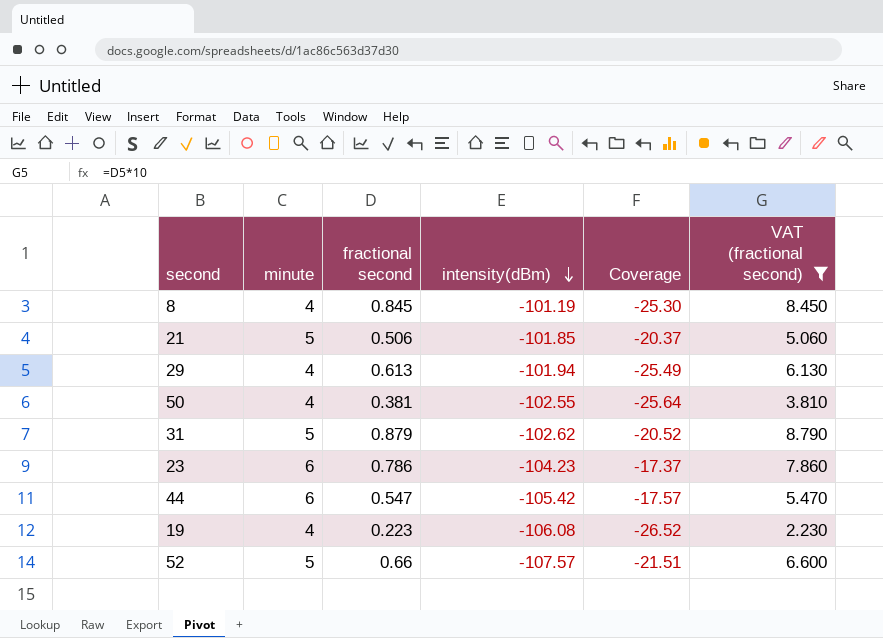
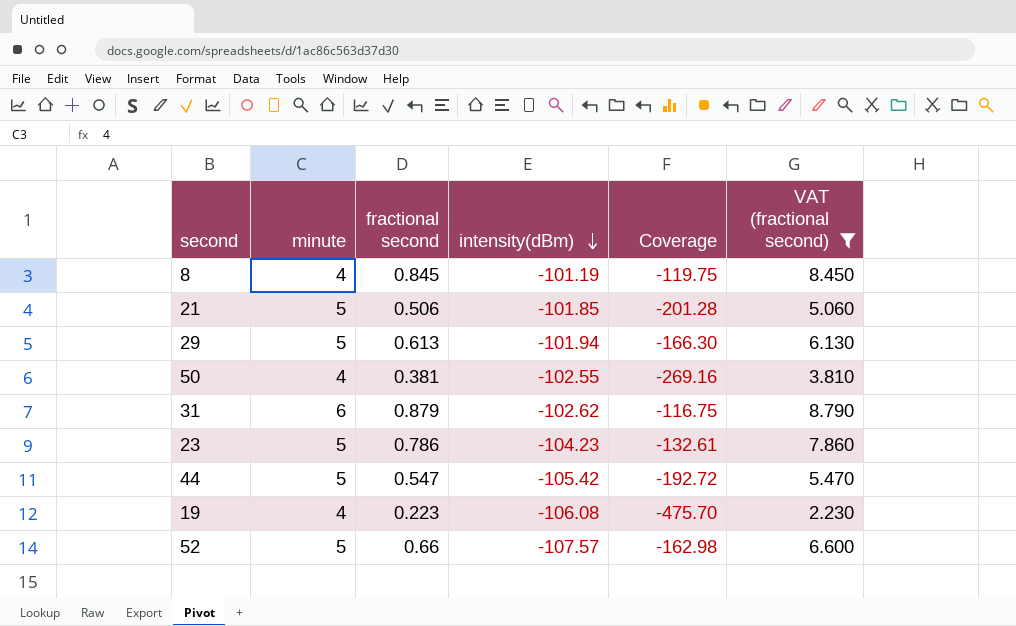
column Coverage | formula: [intensity(dBm)] / [minute] -> [intensity(dBm)] / [fractional second]
29 | minute: 4 -> 5
31 | minute: 5 -> 6
23 | minute: 6 -> 5
44 | minute: 6 -> 5

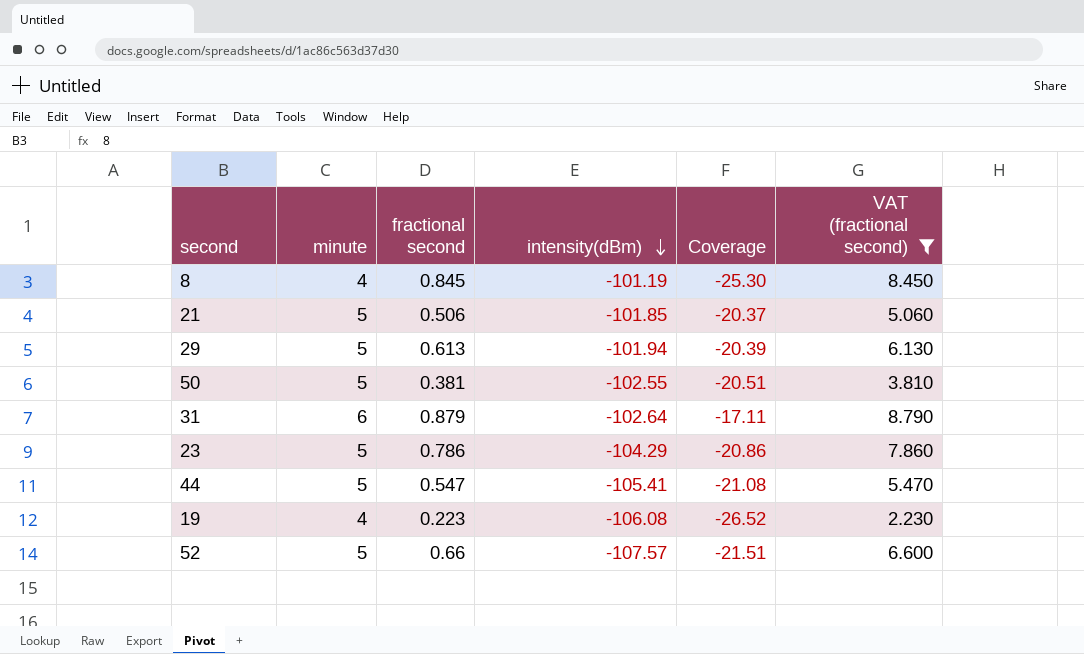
column Coverage | formula: [intensity(dBm)] / [fractional second] -> [intensity(dBm)] / [minute]
50 | minute: 4 -> 5
31 | intensity(dBm): -102.62 -> -102.64
23 | intensity(dBm): -104.23 -> -104.29
44 | intensity(dBm): -105.42 -> -105.41

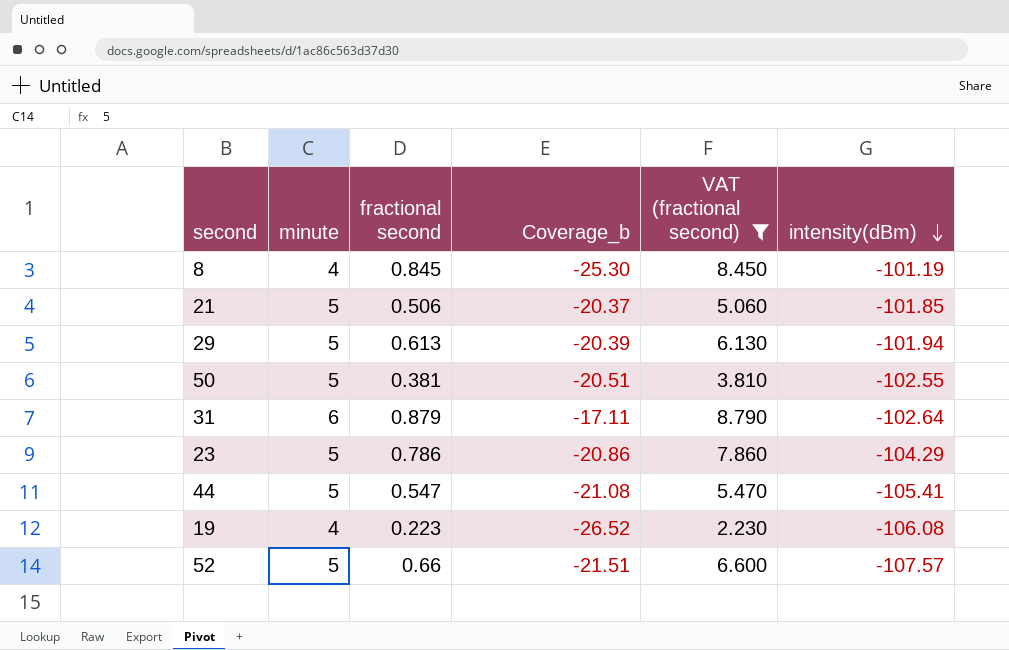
column name: Coverage -> Coverage_b
column intensity(dBm) | position: 4 -> 6

